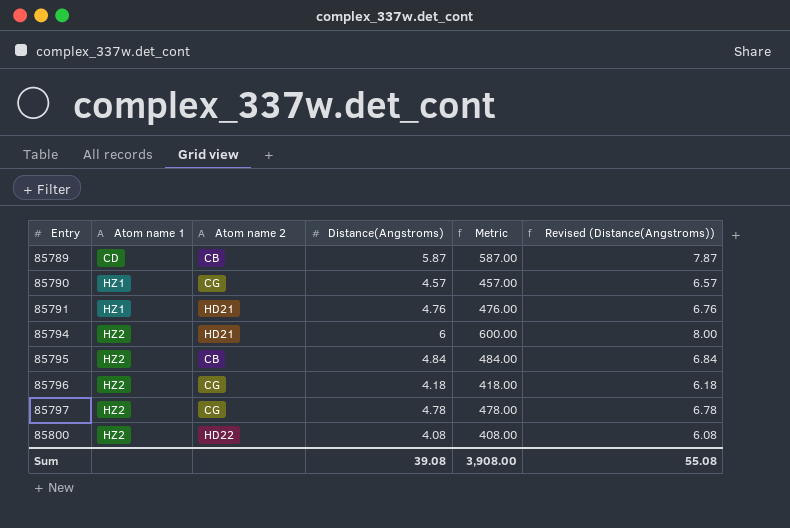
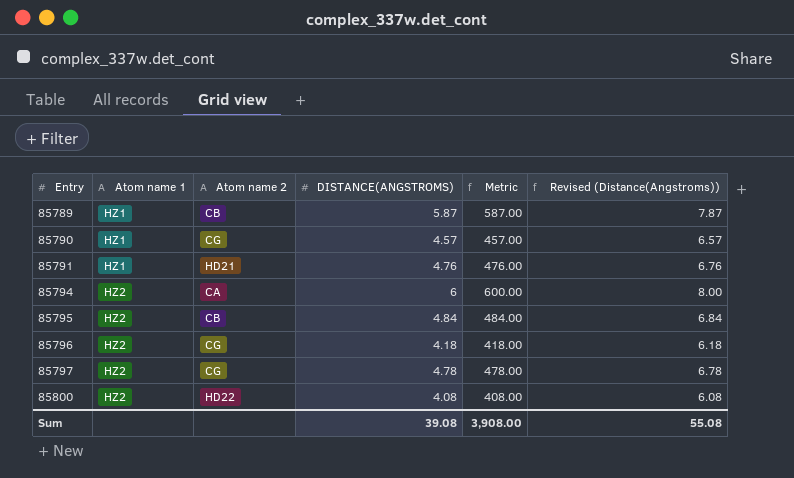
column name: Distance(Angstroms) -> DISTANCE(ANGSTROMS)
85789 | Atom name 1: CD -> HZ1
85794 | Atom name 2: HD21 -> CA

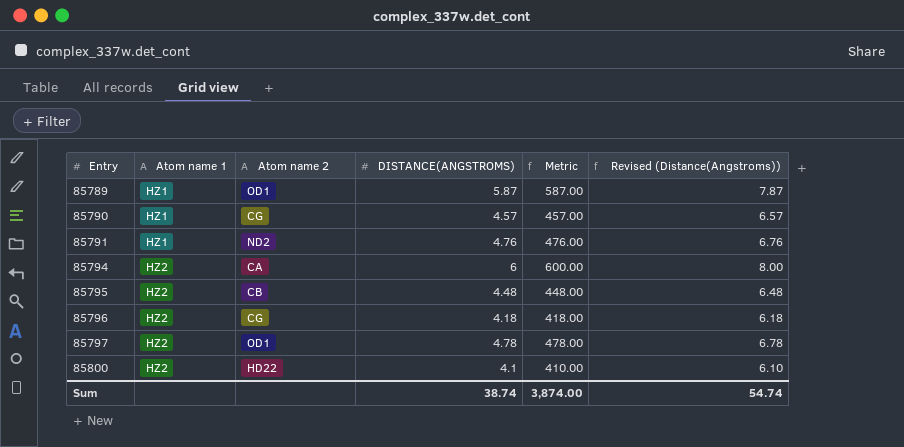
85789 | Atom name 2: CB -> OD1
85791 | Atom name 2: HD21 -> ND2
85795 | DISTANCE(ANGSTROMS): 4.84 -> 4.48
85795 | Metric: 484.00 -> 448.00
85795 | Revised (Distance(Angstroms)): 6.84 -> 6.48
85797 | Atom name 2: CG -> OD1
85800 | DISTANCE(ANGSTROMS): 4.08 -> 4.1
85800 | Metric: 408.00 -> 410.00
85800 | Revised (Distance(Angstroms)): 6.08 -> 6.10
Sum | DISTANCE(ANGSTROMS): 39.08 -> 38.74
Sum | Metric: 3,908.00 -> 3,874.00
Sum | Revised (Distance(Angstroms)): 55.08 -> 54.74

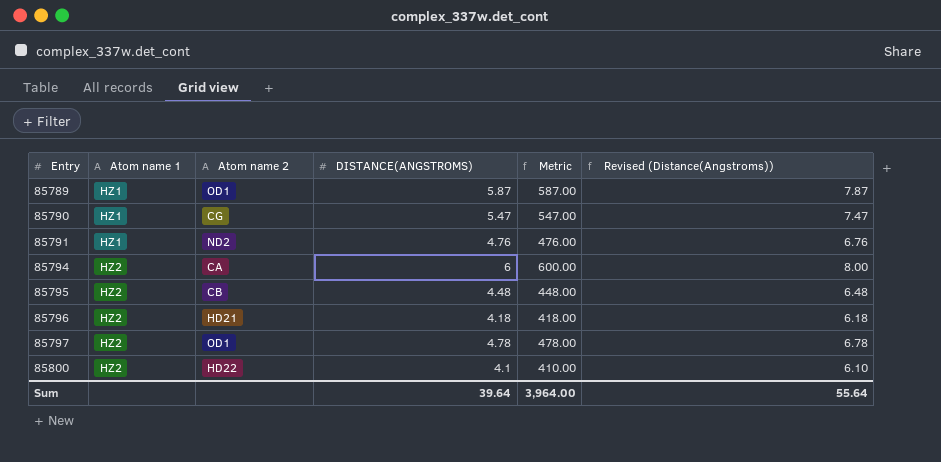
85790 | DISTANCE(ANGSTROMS): 4.57 -> 5.47
85790 | Metric: 457.00 -> 547.00
85790 | Revised (Distance(Angstroms)): 6.57 -> 7.47
85796 | Atom name 2: CG -> HD21
Sum | DISTANCE(ANGSTROMS): 38.74 -> 39.64
Sum | Metric: 3,874.00 -> 3,964.00
Sum | Revised (Distance(Angstroms)): 54.74 -> 55.64

